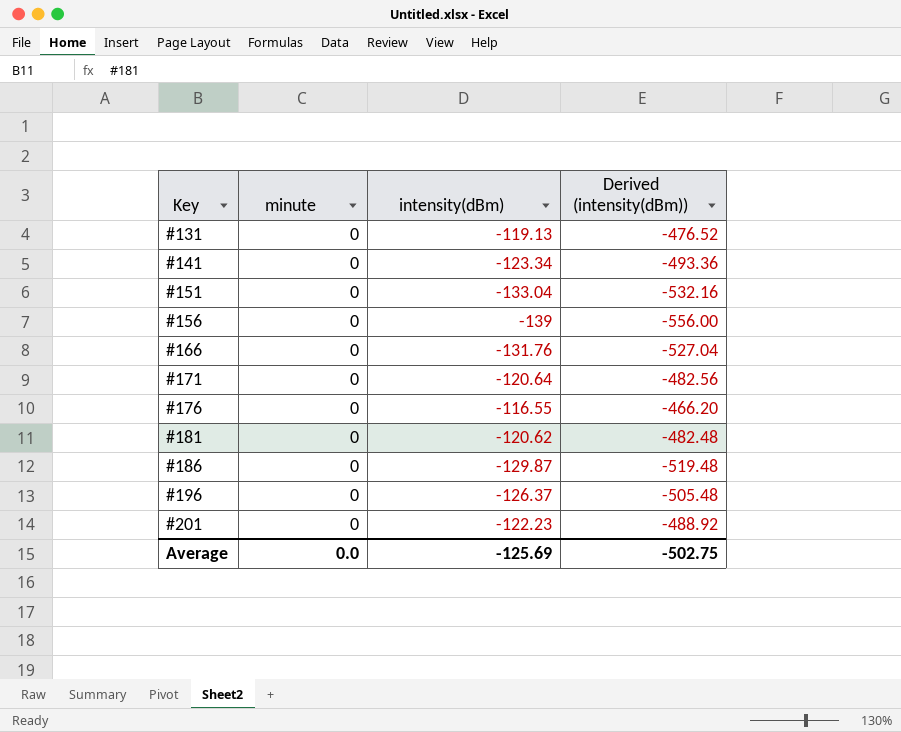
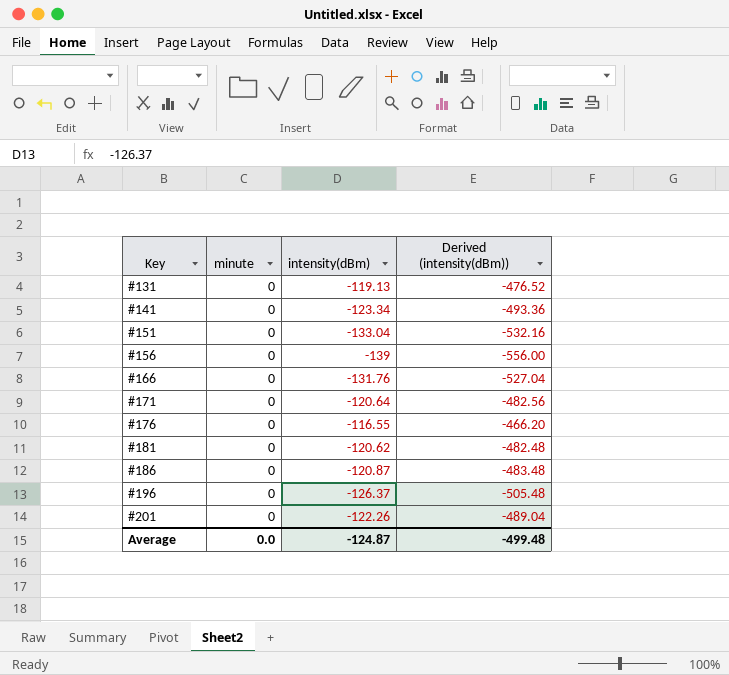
#186 | intensity(dBm): -129.87 -> -120.87
#186 | Derived (intensity(dBm)): -519.48 -> -483.48
#201 | intensity(dBm): -122.23 -> -122.26
#201 | Derived (intensity(dBm)): -488.92 -> -489.04
Average | intensity(dBm): -125.69 -> -124.87
Average | Derived (intensity(dBm)): -502.75 -> -499.48

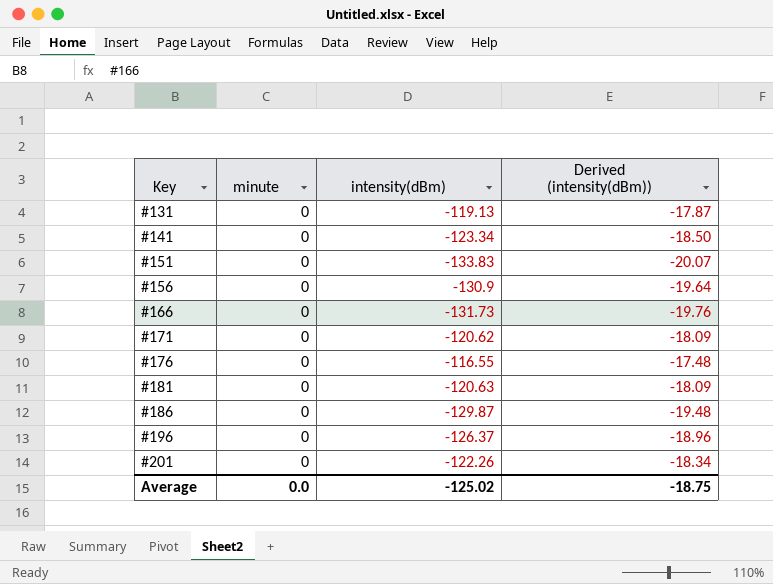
column Derived (intensity(dBm)) | formula: [intensity(dBm)] * 4 -> [intensity(dBm)] * 0.15
#151 | intensity(dBm): -133.04 -> -133.83
#156 | intensity(dBm): -139 -> -130.9
#166 | intensity(dBm): -131.76 -> -131.73
#171 | intensity(dBm): -120.64 -> -120.62
#181 | intensity(dBm): -120.62 -> -120.63
#186 | intensity(dBm): -120.87 -> -129.87
Average | intensity(dBm): -124.87 -> -125.02
Average | Derived (intensity(dBm)): -499.48 -> -18.75

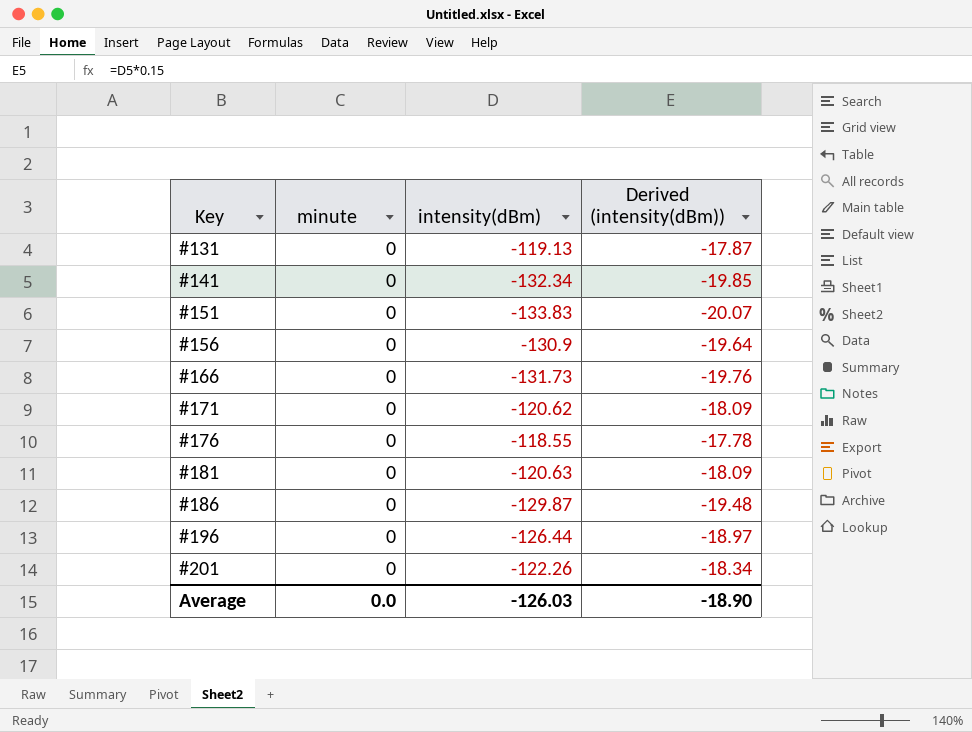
#141 | intensity(dBm): -123.34 -> -132.34
#141 | Derived (intensity(dBm)): -18.50 -> -19.85
#176 | intensity(dBm): -116.55 -> -118.55
#176 | Derived (intensity(dBm)): -17.48 -> -17.78
#196 | intensity(dBm): -126.37 -> -126.44
#196 | Derived (intensity(dBm)): -18.96 -> -18.97
Average | intensity(dBm): -125.02 -> -126.03
Average | Derived (intensity(dBm)): -18.75 -> -18.90

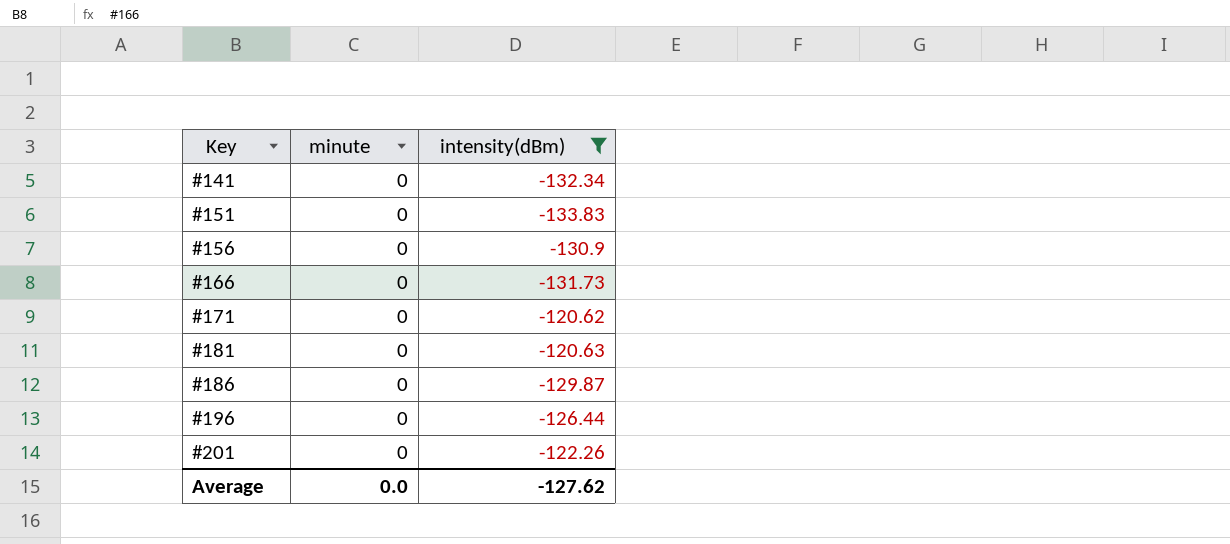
filter: none -> intensity(dBm) <= -120.62
column Derived (intensity(dBm)) | formula: [intensity(dBm)] * 0.15 -> none
Average | intensity(dBm): -126.03 -> -127.62

